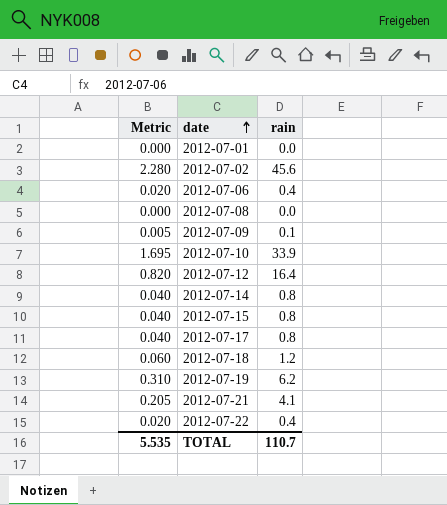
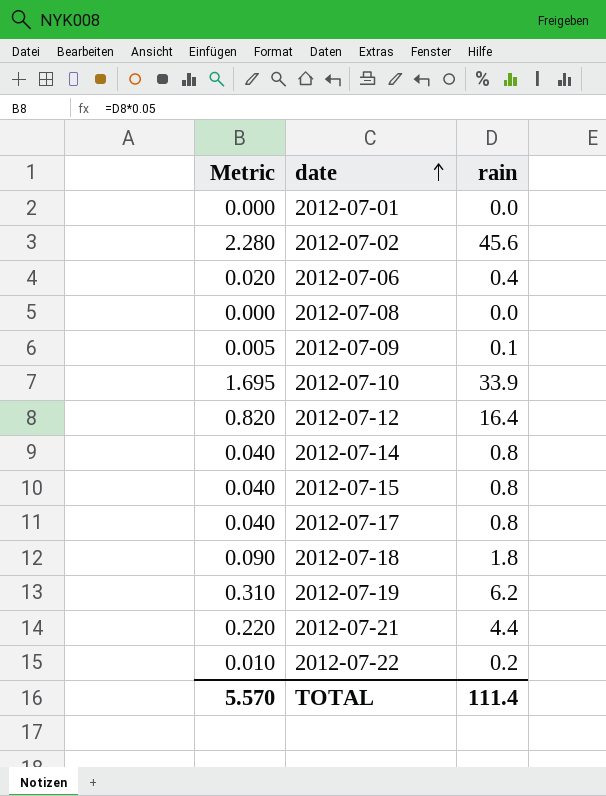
2012-07-18 | Metric: 0.060 -> 0.090
2012-07-18 | rain: 1.2 -> 1.8
2012-07-21 | Metric: 0.205 -> 0.220
2012-07-21 | rain: 4.1 -> 4.4
2012-07-22 | Metric: 0.020 -> 0.010
2012-07-22 | rain: 0.4 -> 0.2
TOTAL | Metric: 5.535 -> 5.570
TOTAL | rain: 110.7 -> 111.4

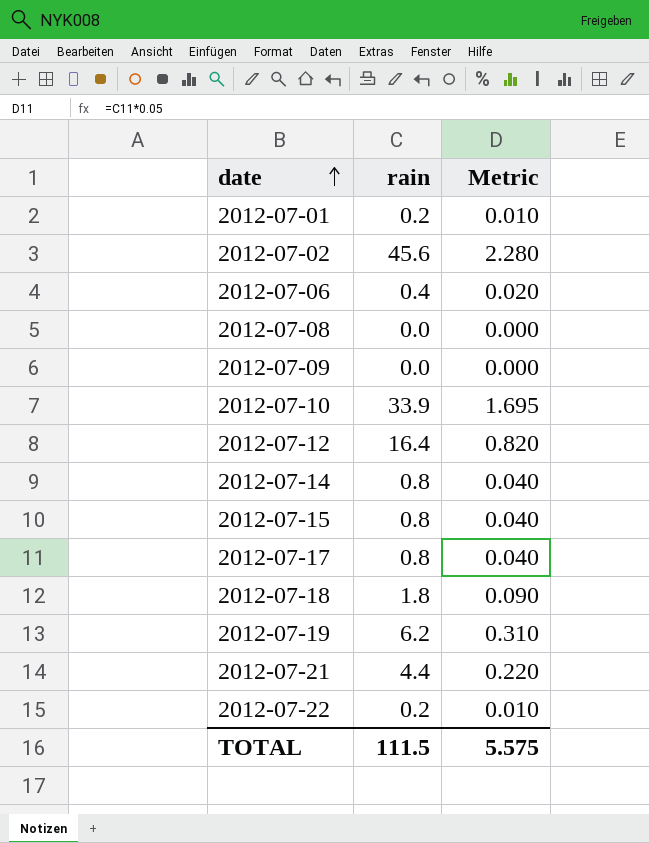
column Metric | position: 1 -> 3
2012-07-01 | rain: 0.0 -> 0.2
2012-07-01 | Metric: 0.000 -> 0.010
2012-07-09 | rain: 0.1 -> 0.0
2012-07-09 | Metric: 0.005 -> 0.000
TOTAL | rain: 111.4 -> 111.5
TOTAL | Metric: 5.570 -> 5.575

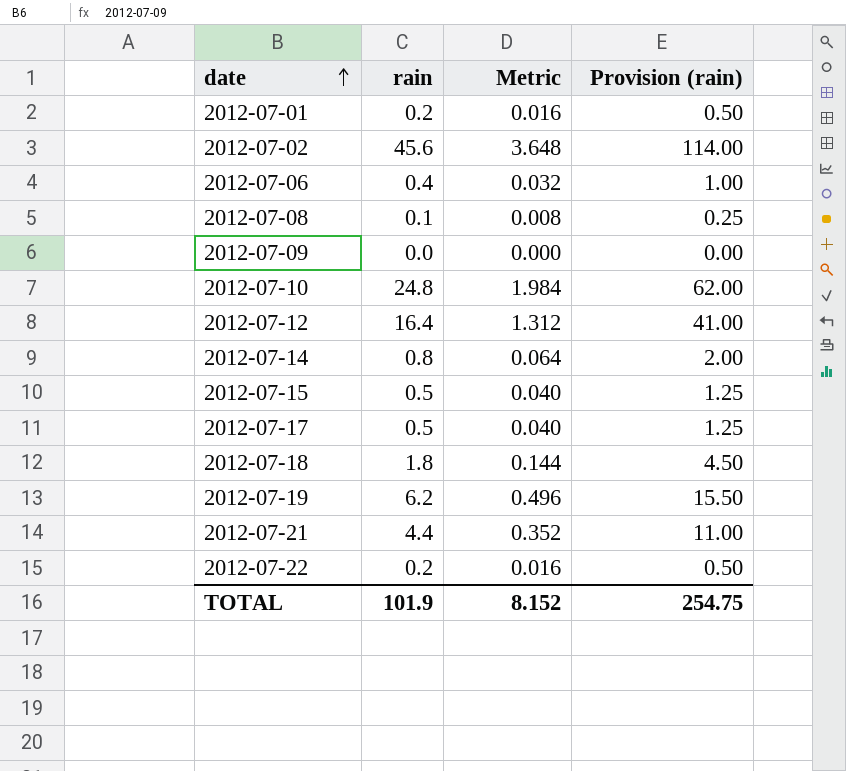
column Metric | formula: [rain] * 0.05 -> [rain] * 0.08
column Provision (rain) | formula: none -> [rain] * 2.5
2012-07-08 | rain: 0.0 -> 0.1
2012-07-10 | rain: 33.9 -> 24.8
2012-07-15 | rain: 0.8 -> 0.5
2012-07-17 | rain: 0.8 -> 0.5
TOTAL | rain: 111.5 -> 101.9
TOTAL | Metric: 5.575 -> 8.152

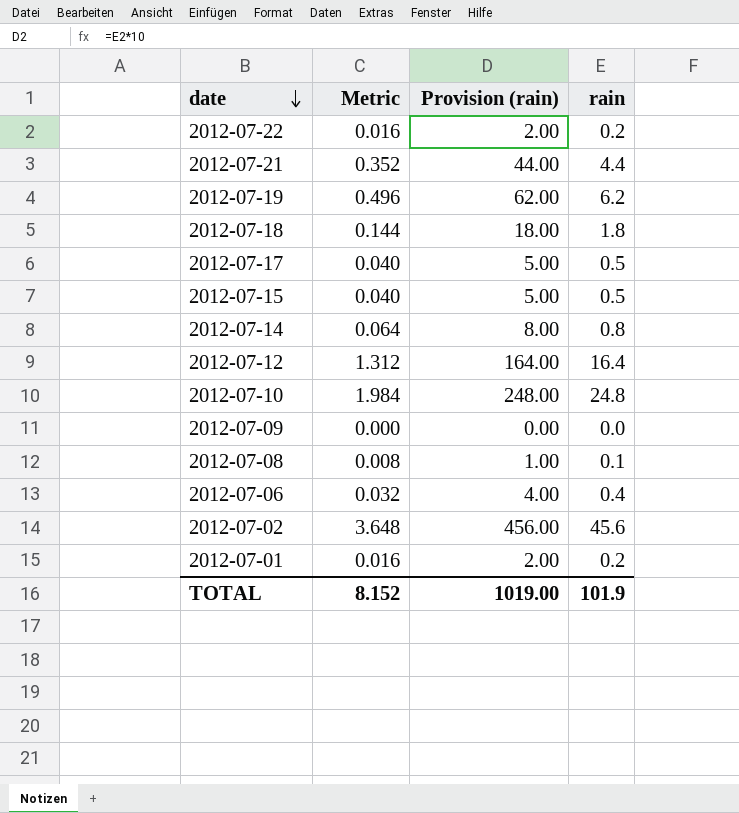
row order: date ascending -> date descending
column Provision (rain) | formula: [rain] * 2.5 -> [rain] * 10
column rain | position: 2 -> 4
TOTAL | Provision (rain): 254.75 -> 1019.00

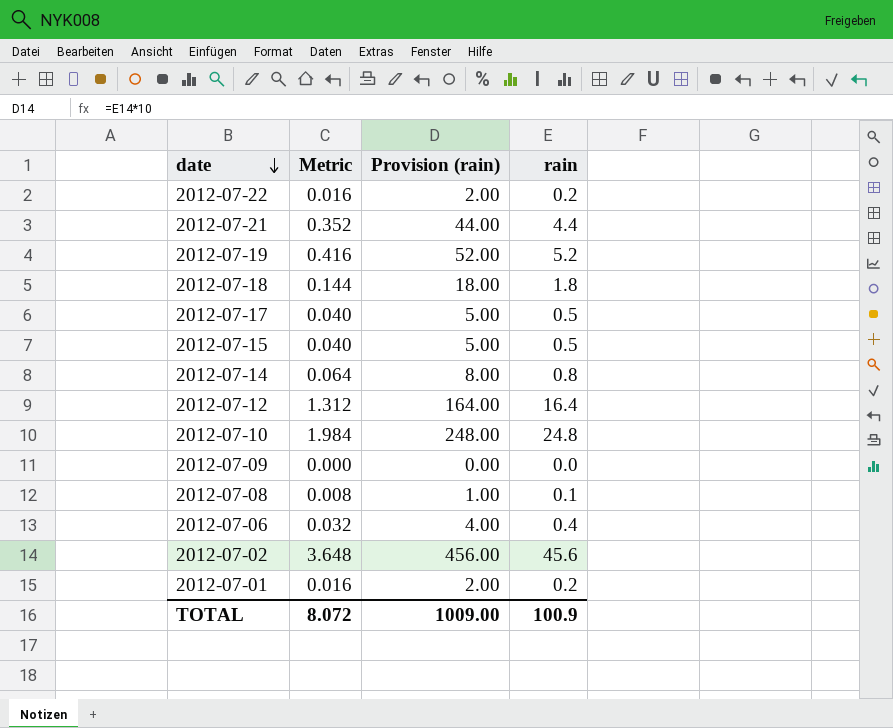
2012-07-19 | Metric: 0.496 -> 0.416
2012-07-19 | Provision (rain): 62.00 -> 52.00
2012-07-19 | rain: 6.2 -> 5.2
TOTAL | Metric: 8.152 -> 8.072
TOTAL | Provision (rain): 1019.00 -> 1009.00
TOTAL | rain: 101.9 -> 100.9

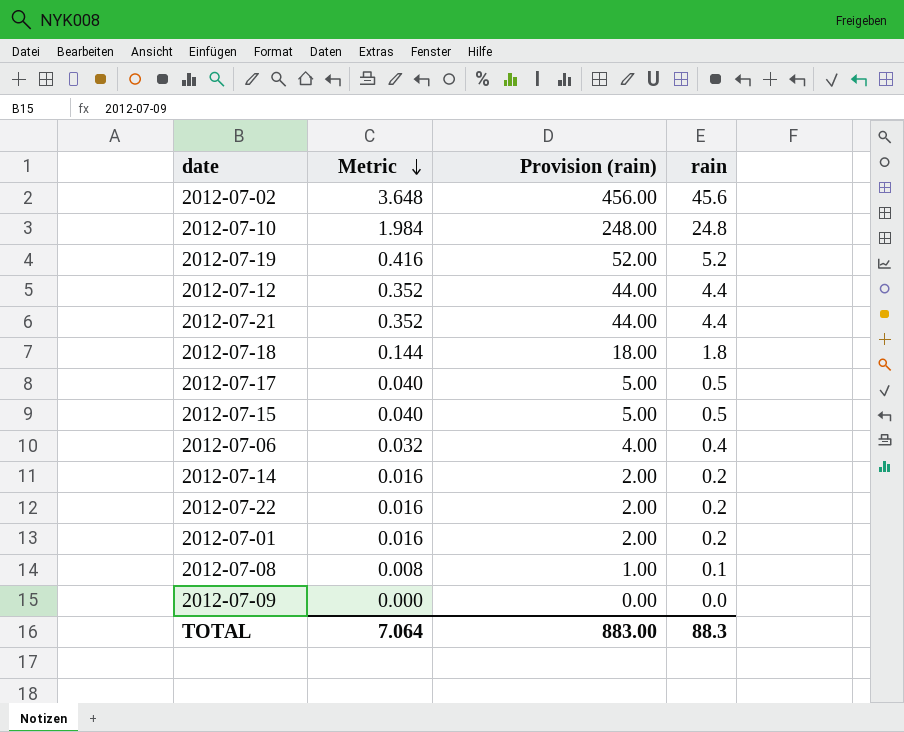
row order: date descending -> Metric descending
2012-07-12 | Metric: 1.312 -> 0.352
2012-07-12 | Provision (rain): 164.00 -> 44.00
2012-07-12 | rain: 16.4 -> 4.4
2012-07-14 | Metric: 0.064 -> 0.016
2012-07-14 | Provision (rain): 8.00 -> 2.00
2012-07-14 | rain: 0.8 -> 0.2
TOTAL | Metric: 8.072 -> 7.064
TOTAL | Provision (rain): 1009.00 -> 883.00
TOTAL | rain: 100.9 -> 88.3

